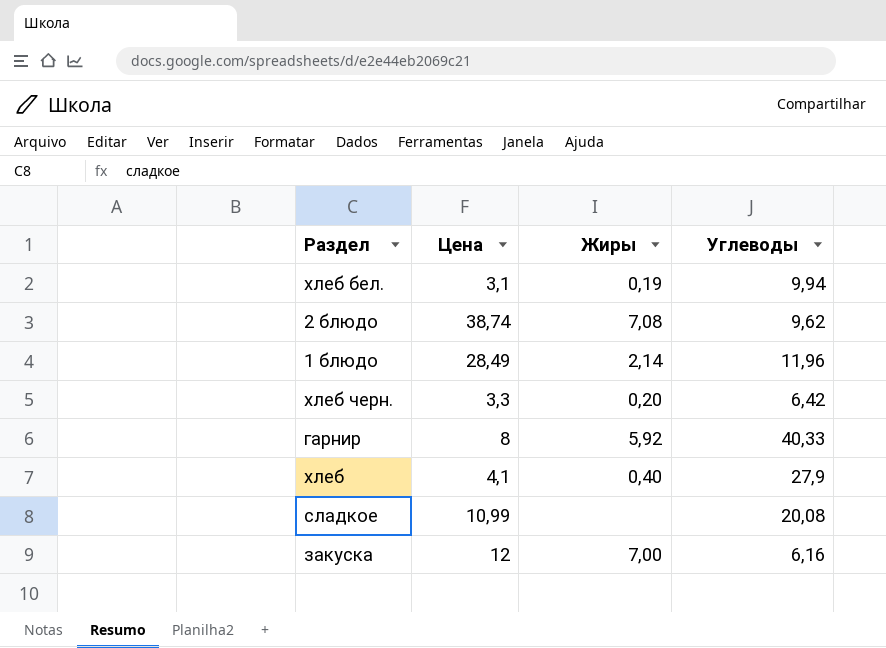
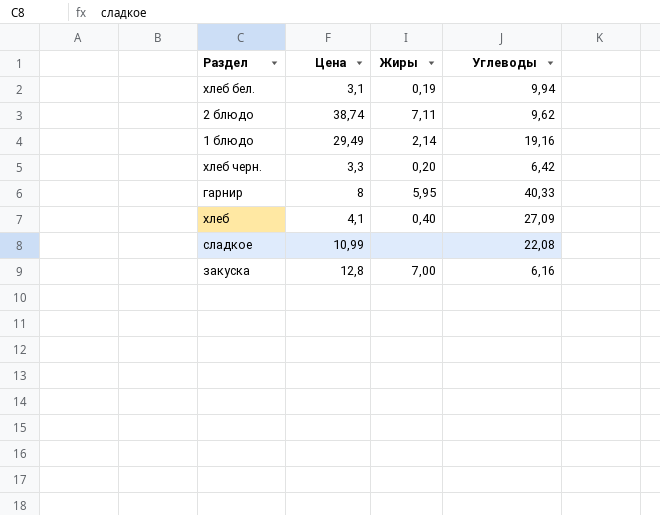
2 блюдо | Жиры: 7,08 -> 7,11
1 блюдо | Цена: 28,49 -> 29,49
1 блюдо | Углеводы: 11,96 -> 19,16
гарнир | Жиры: 5,92 -> 5,95
хлеб | Углеводы: 27,9 -> 27,09
сладкое | Углеводы: 20,08 -> 22,08
закуска | Цена: 12 -> 12,8

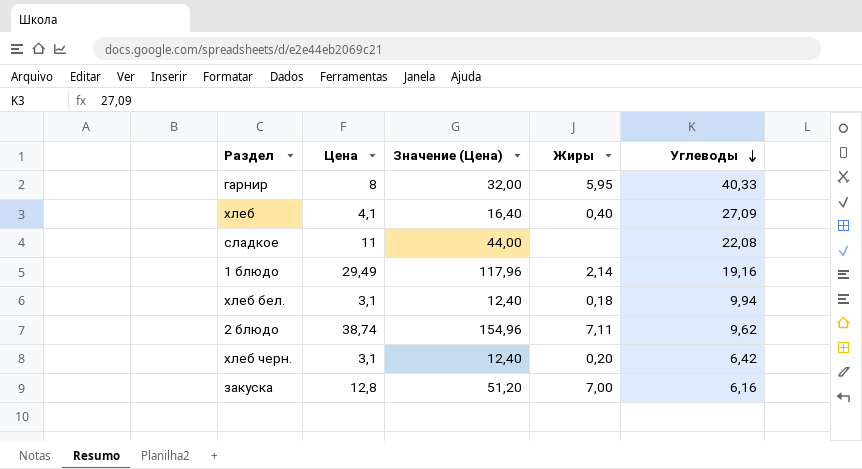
row order: none -> Углеводы descending
column Значение (Цена) | formula: none -> [Цена] * 4
сладкое | Цена: 10,99 -> 11
хлеб бел. | Жиры: 0,19 -> 0,18
хлеб черн. | Цена: 3,3 -> 3,1

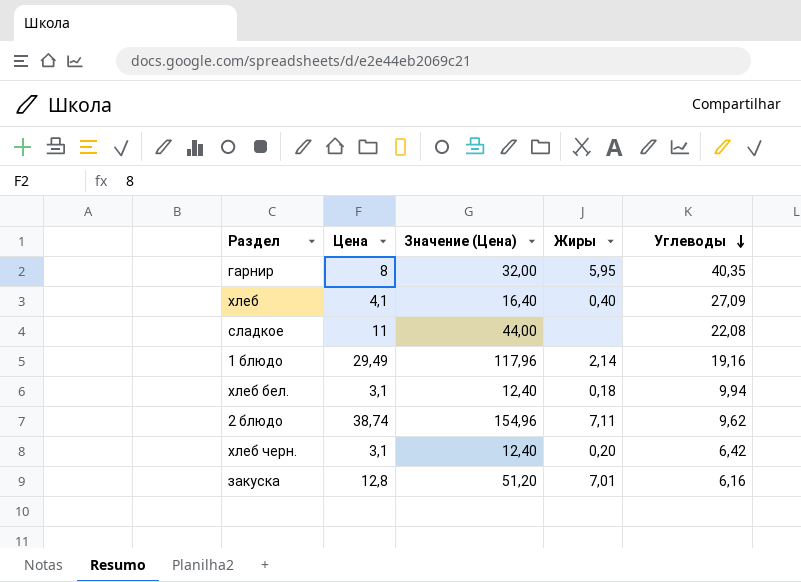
гарнир | Углеводы: 40,33 -> 40,35
закуска | Жиры: 7,00 -> 7,01

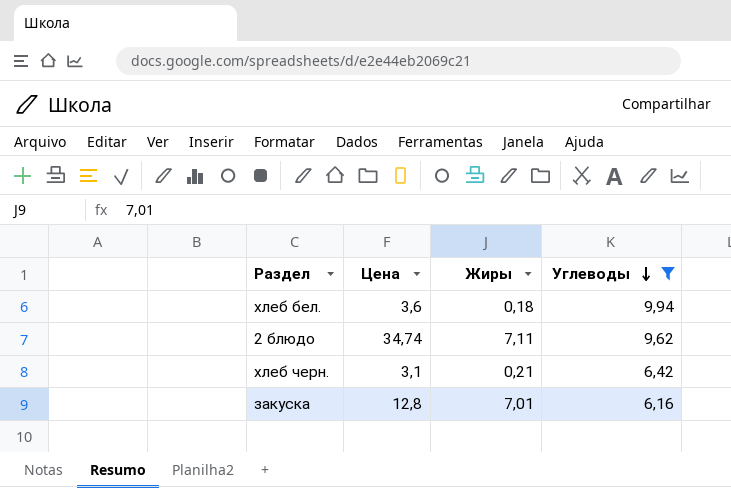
filter: none -> Углеводы <= 9,94
column Значение (Цена) | formula: [Цена] * 4 -> none
хлеб бел. | Цена: 3,1 -> 3,6
2 блюдо | Цена: 38,74 -> 34,74
хлеб черн. | Жиры: 0,20 -> 0,21

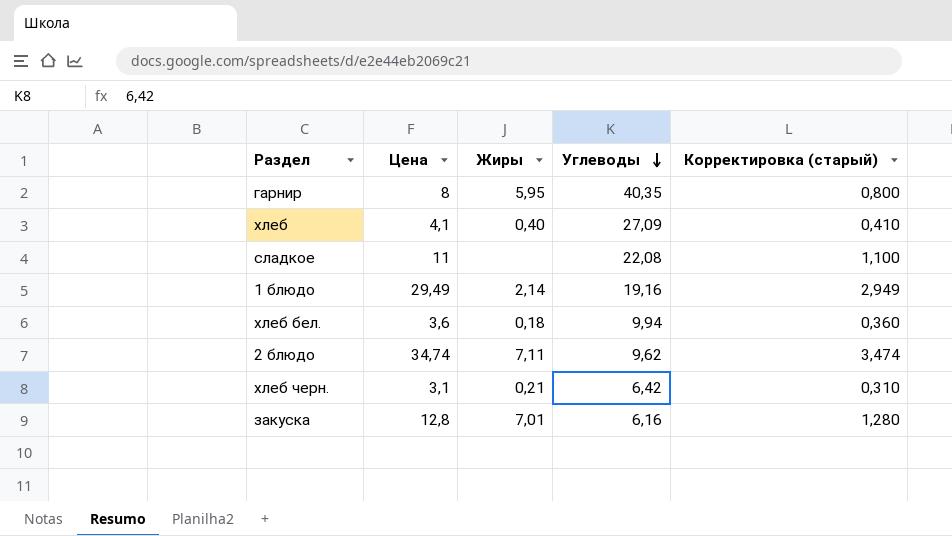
filter: Углеводы <= 9,94 -> none
column Корректировка (старый) | formula: none -> [Цена] * 0,1

